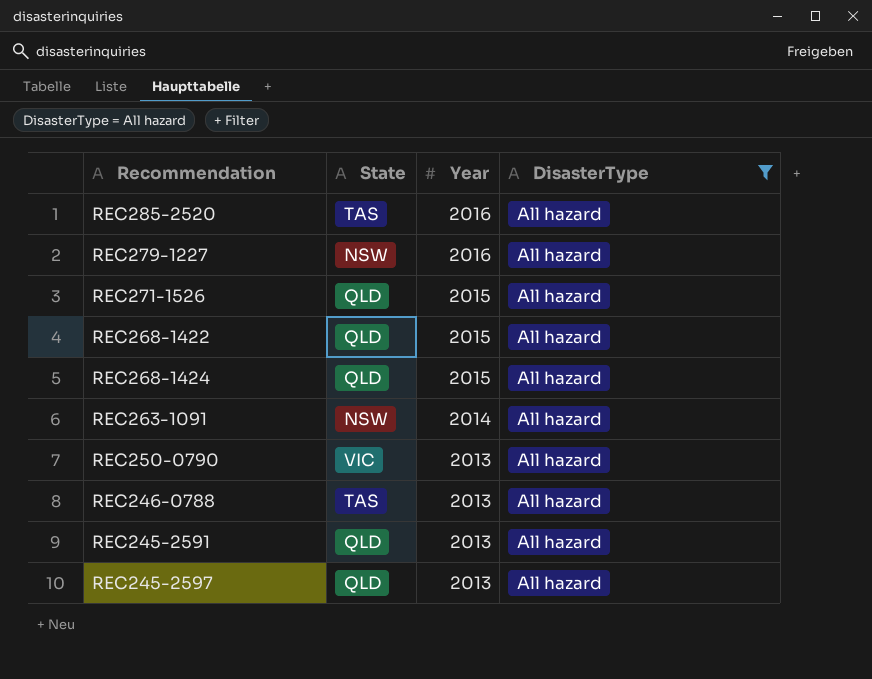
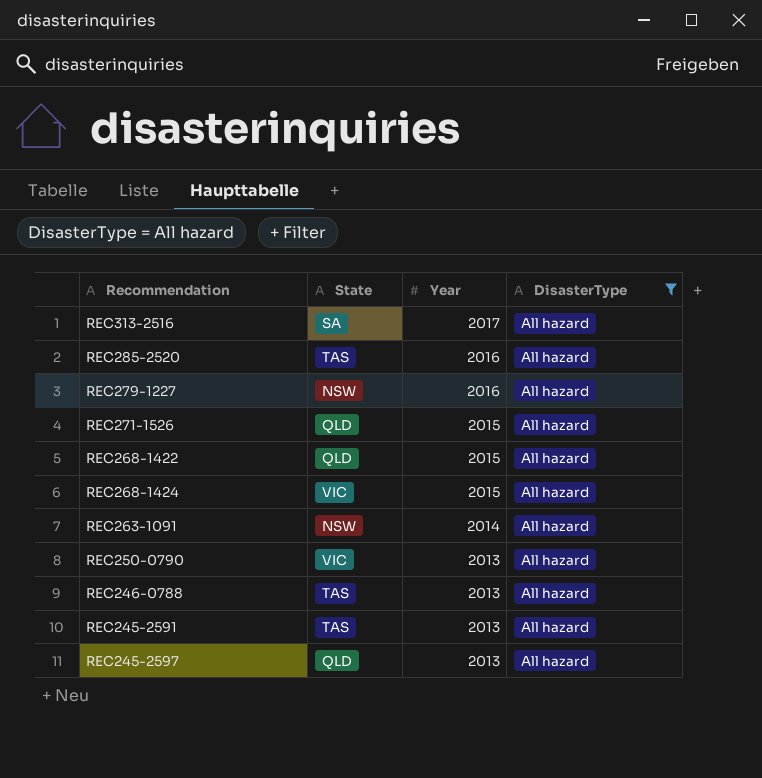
row REC313-2516: none -> SA | 2017 | All hazard
REC268-1424 | State: QLD -> VIC
REC245-2591 | State: QLD -> TAS

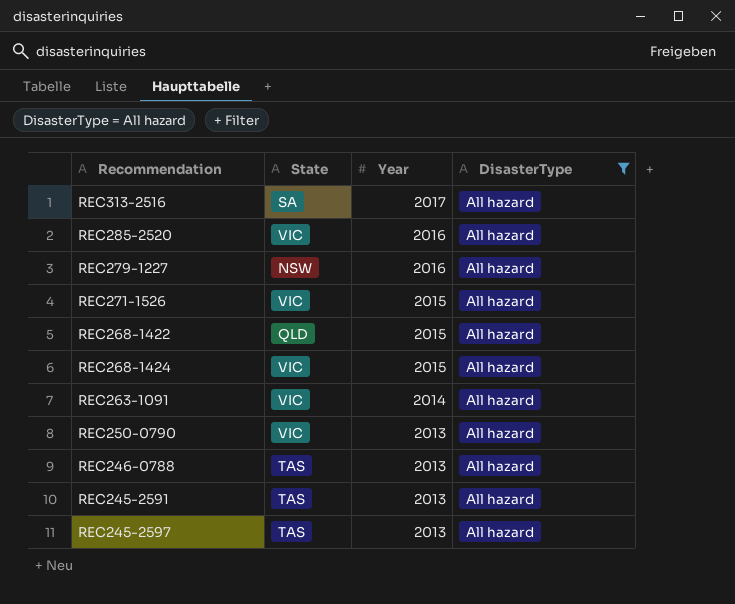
REC285-2520 | State: TAS -> VIC
REC271-1526 | State: QLD -> VIC
REC263-1091 | State: NSW -> VIC
REC245-2597 | State: QLD -> TAS

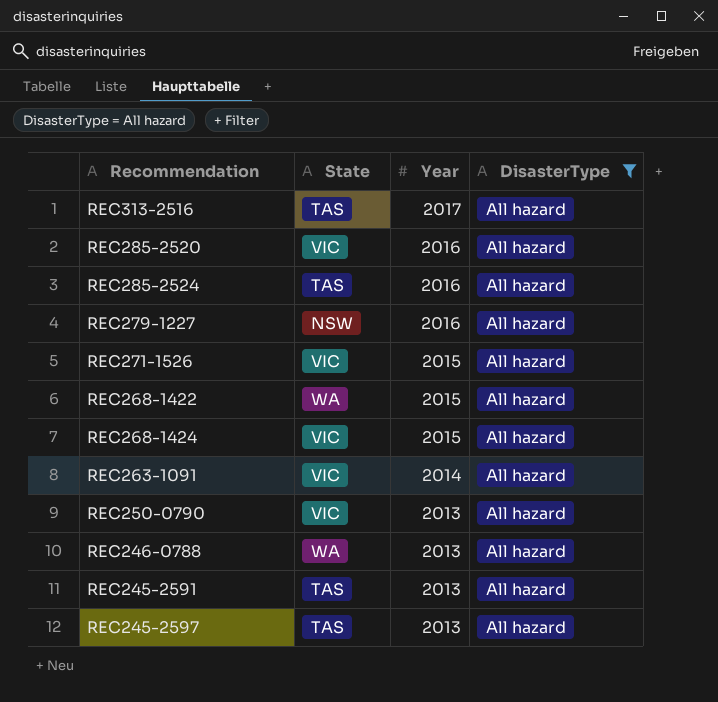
REC313-2516 | State: SA -> TAS
row REC285-2524: none -> TAS | 2016 | All hazard
REC268-1422 | State: QLD -> WA
REC246-0788 | State: TAS -> WA

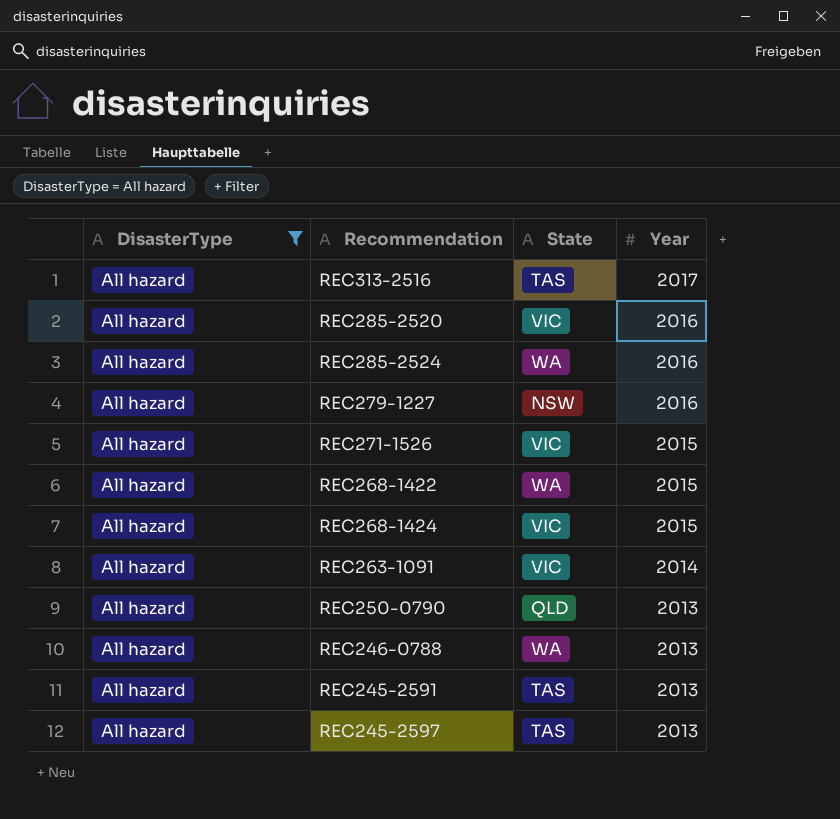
column DisasterType | position: 4 -> 1
REC285-2524 | State: TAS -> WA
REC250-0790 | State: VIC -> QLD

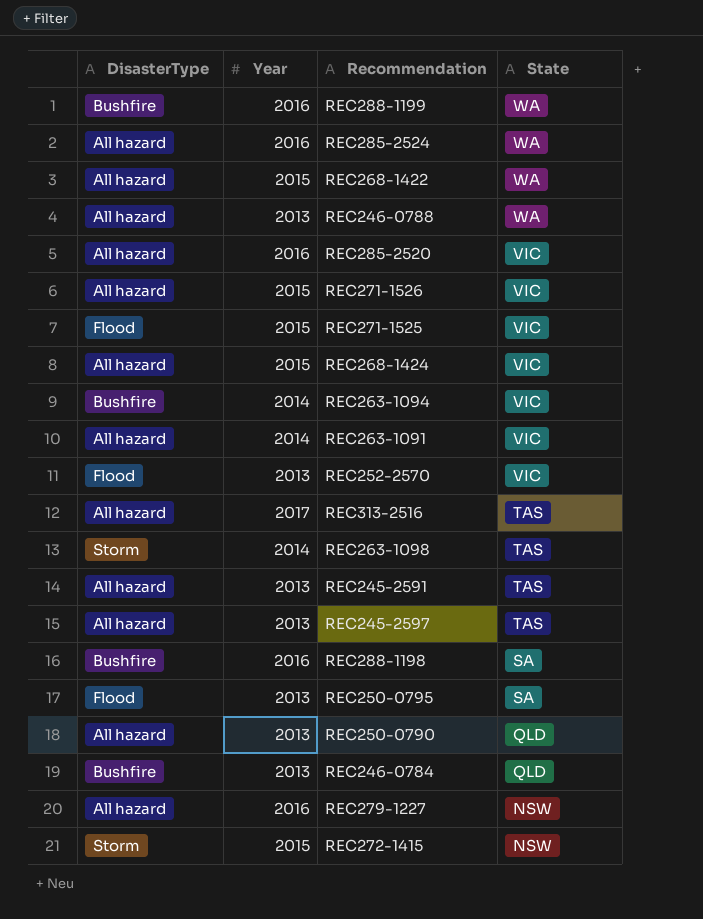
filter: DisasterType = All hazard -> none
row order: Year descending -> State descending
column Year | position: 4 -> 2

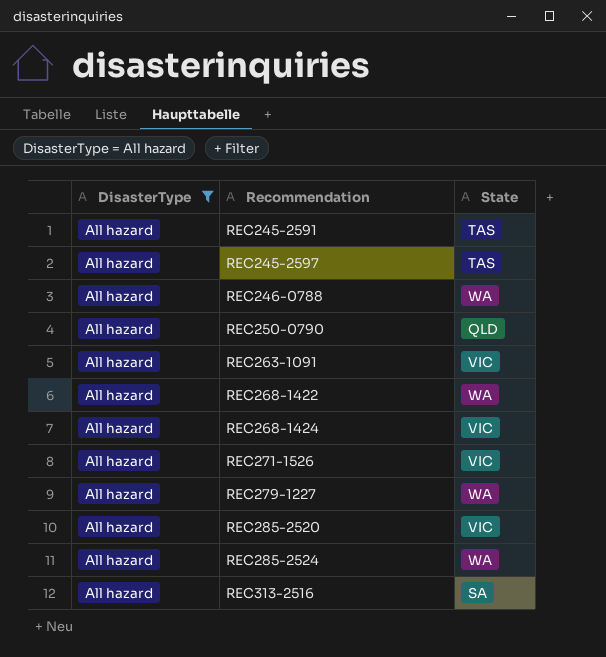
filter: none -> DisasterType = All hazard
row order: State descending -> Recommendation ascending
column Year | position: 2 -> none
REC279-1227 | State: NSW -> WA
REC313-2516 | State: TAS -> SA

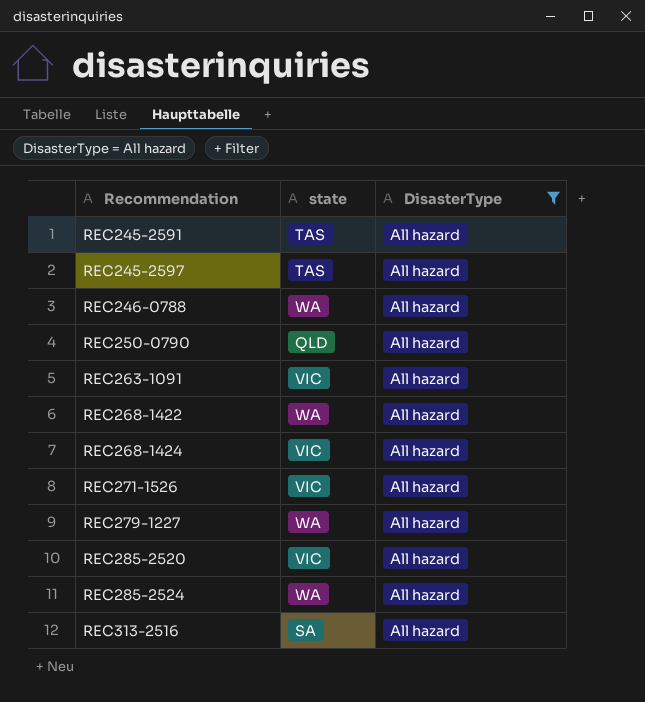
column name: State -> state
column DisasterType | position: 1 -> 3

